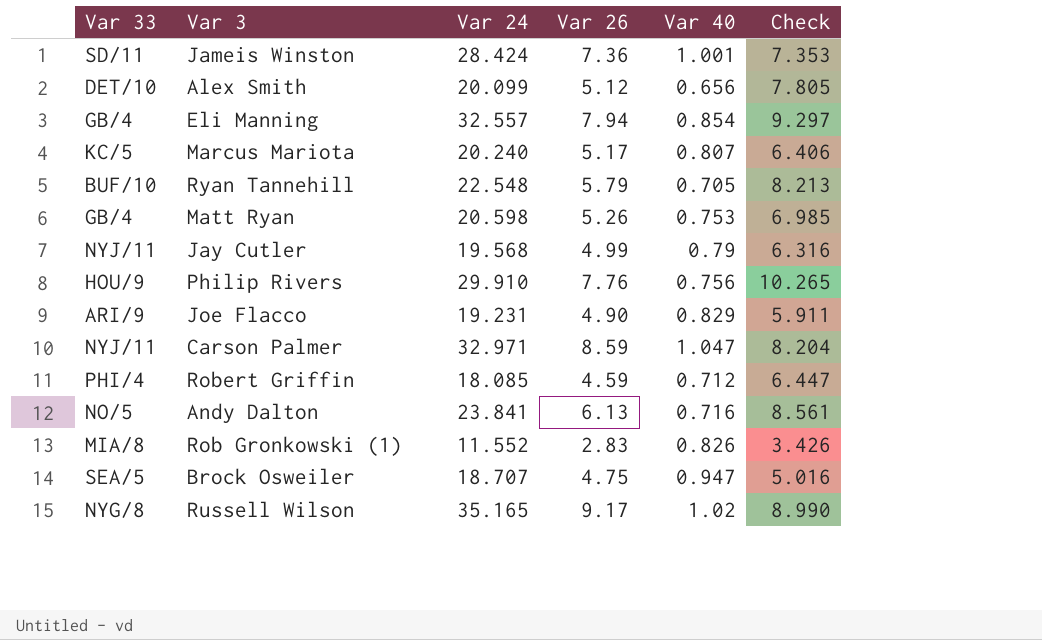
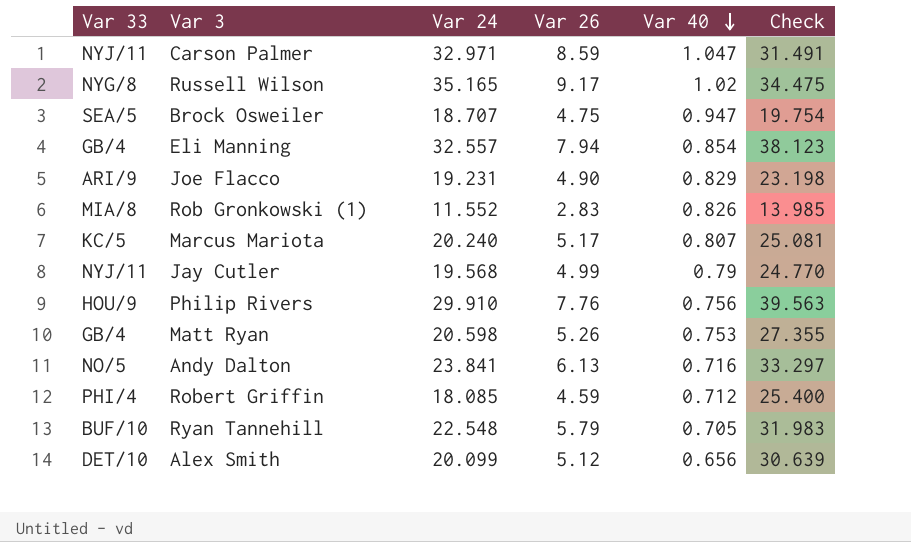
row order: none -> Var 40 descending
column Check | formula: [Var 26] / [Var 40] -> [Var 24] / [Var 40]
row Jameis Winston: SD/11 | 28.424 | 7.36 | 1.001 | 7.353 -> none

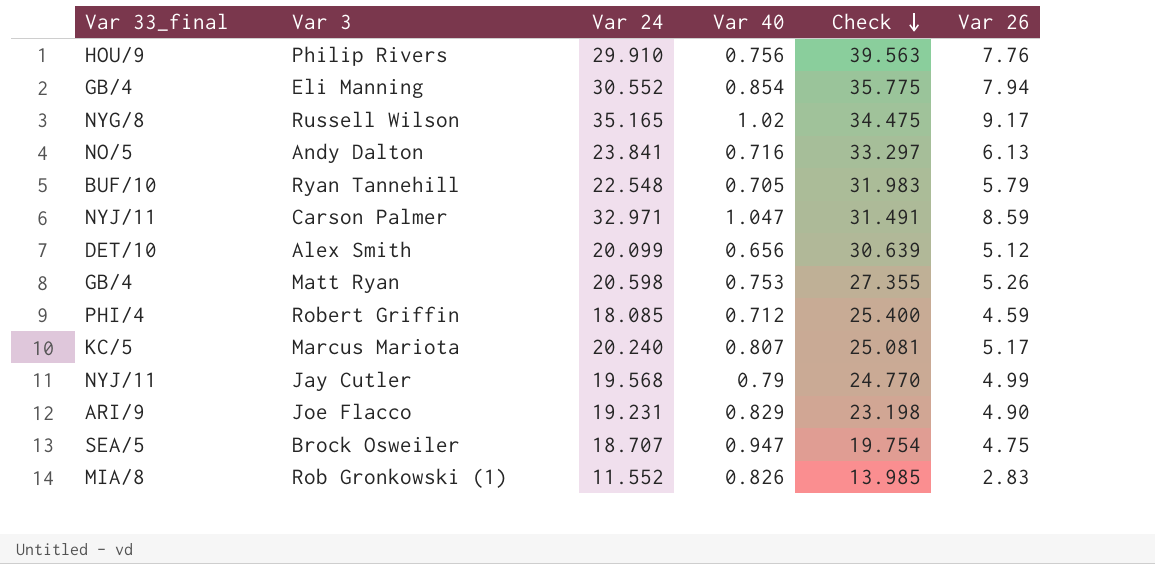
row order: Var 40 descending -> Check descending
column name: Var 33 -> Var 33_final
column Var 26 | position: 4 -> 6
Eli Manning | Var 24: 32.557 -> 30.552
Eli Manning | Check: 38.123 -> 35.775

